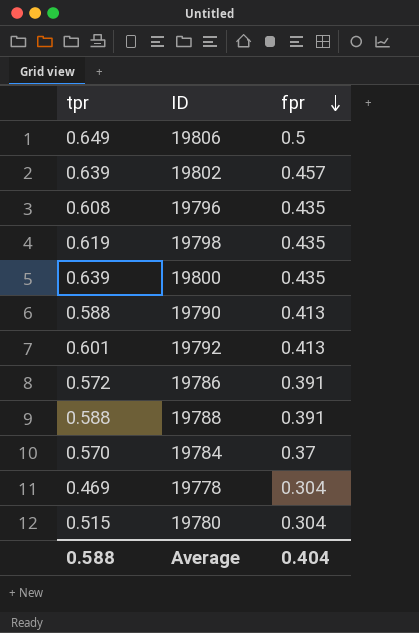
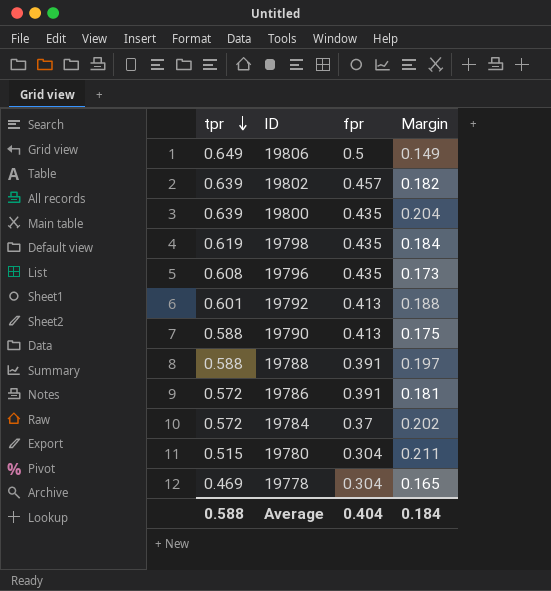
row order: fpr descending -> tpr descending
column Margin | formula: none -> [tpr] - [fpr]
19784 | tpr: 0.570 -> 0.572

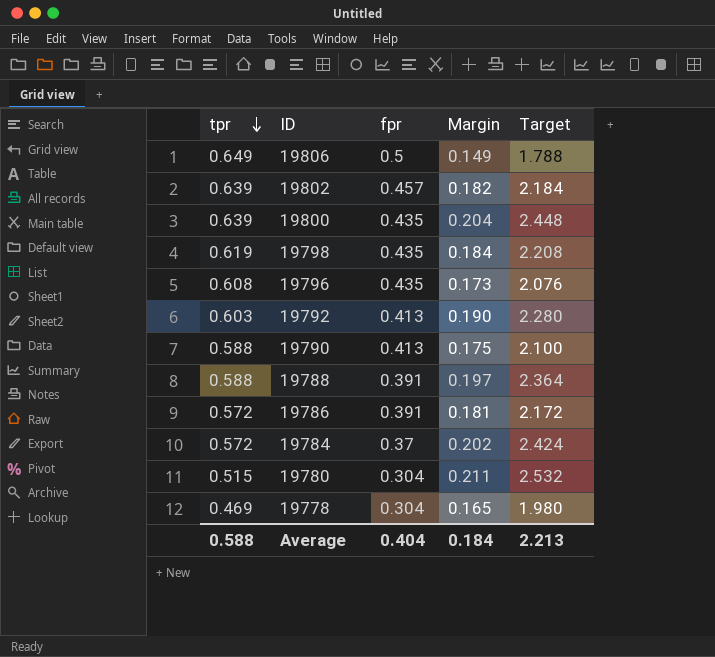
column Target | formula: none -> [Margin] * 12
19792 | tpr: 0.601 -> 0.603
19792 | Margin: 0.188 -> 0.190

